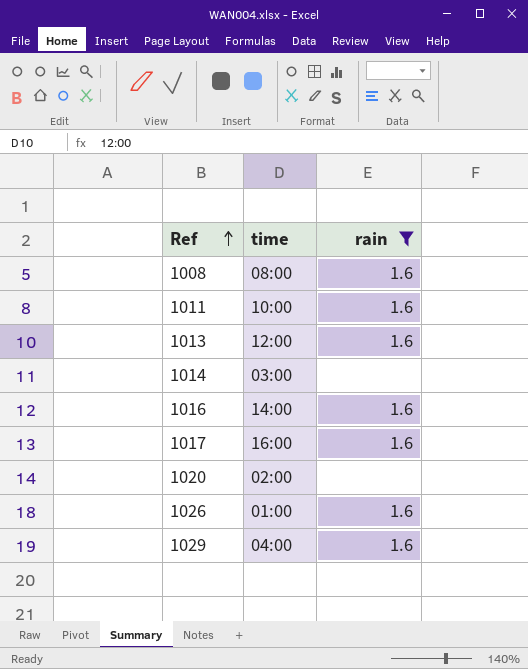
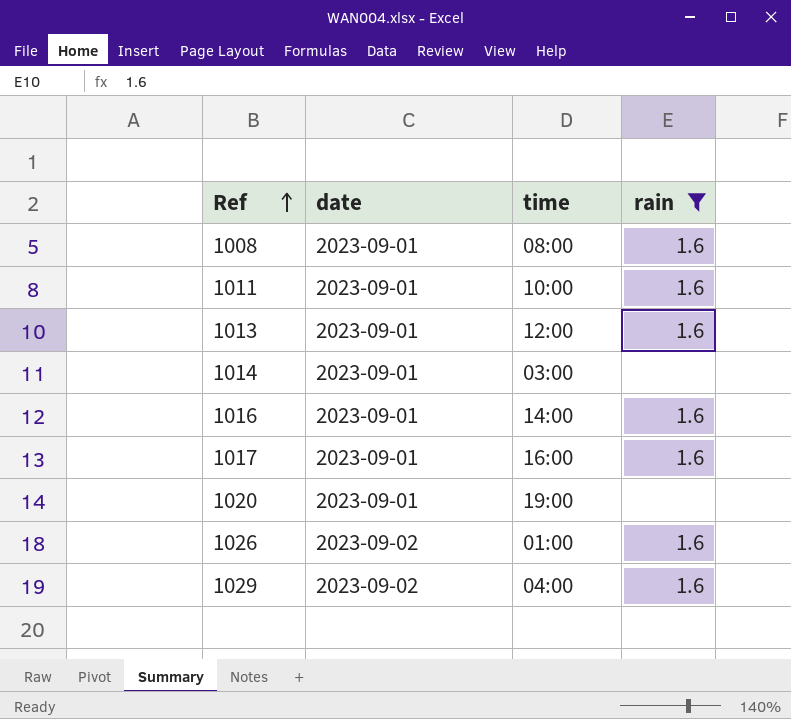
column date | position: none -> 2
1020 | time: 02:00 -> 19:00

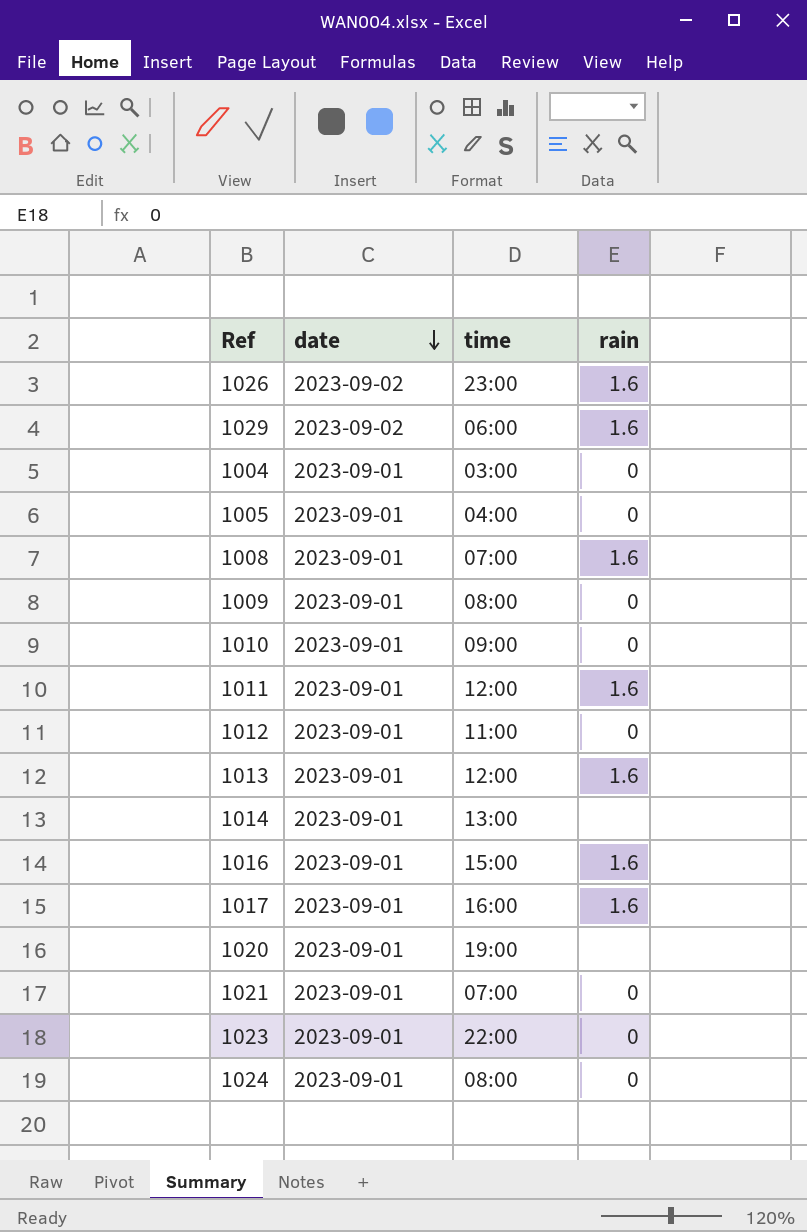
filter: rain != 0 -> none
row order: Ref ascending -> date descending
1026 | time: 01:00 -> 23:00
1029 | time: 04:00 -> 06:00
1008 | time: 08:00 -> 07:00
1011 | time: 10:00 -> 12:00
1014 | time: 03:00 -> 13:00
1016 | time: 14:00 -> 15:00

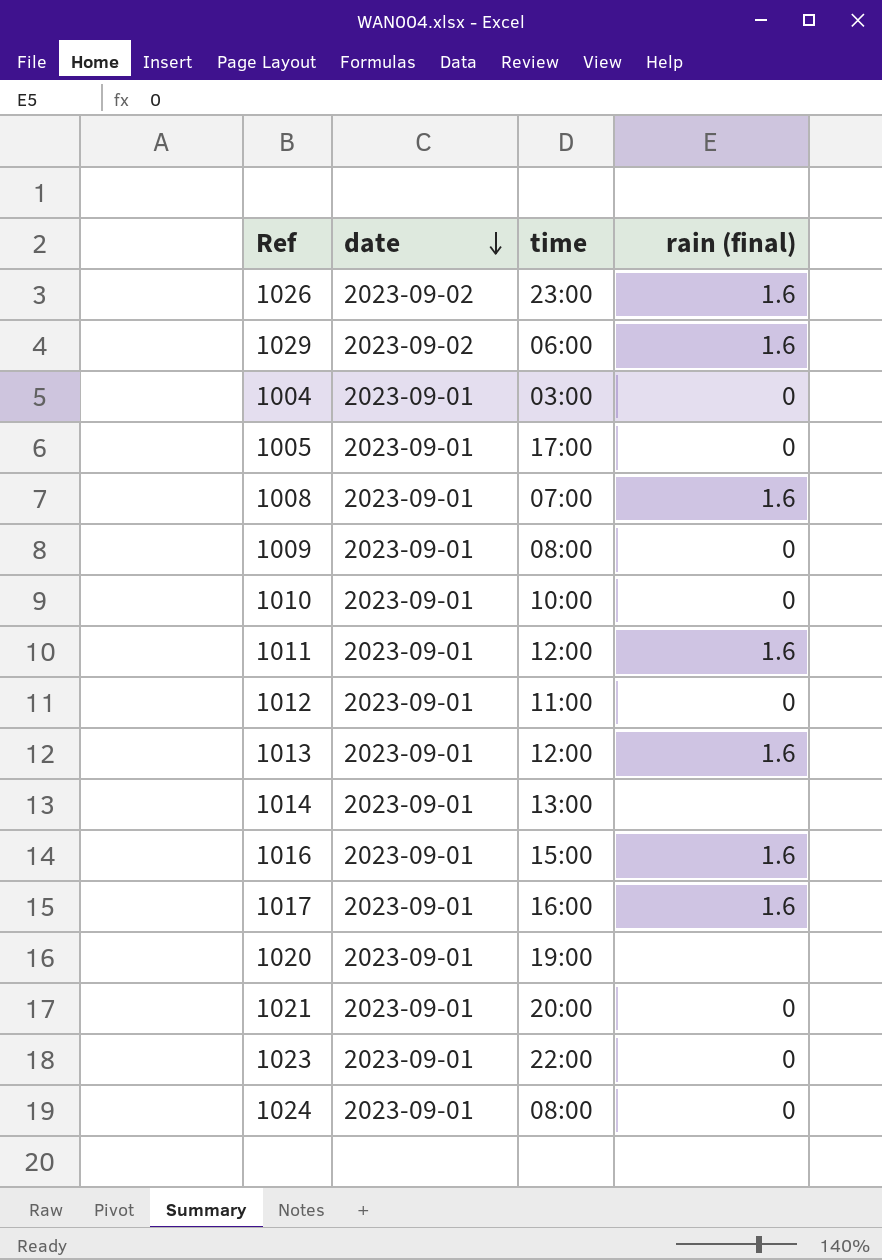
column name: rain -> rain (final)
1005 | time: 04:00 -> 17:00
1010 | time: 09:00 -> 10:00
1021 | time: 07:00 -> 20:00

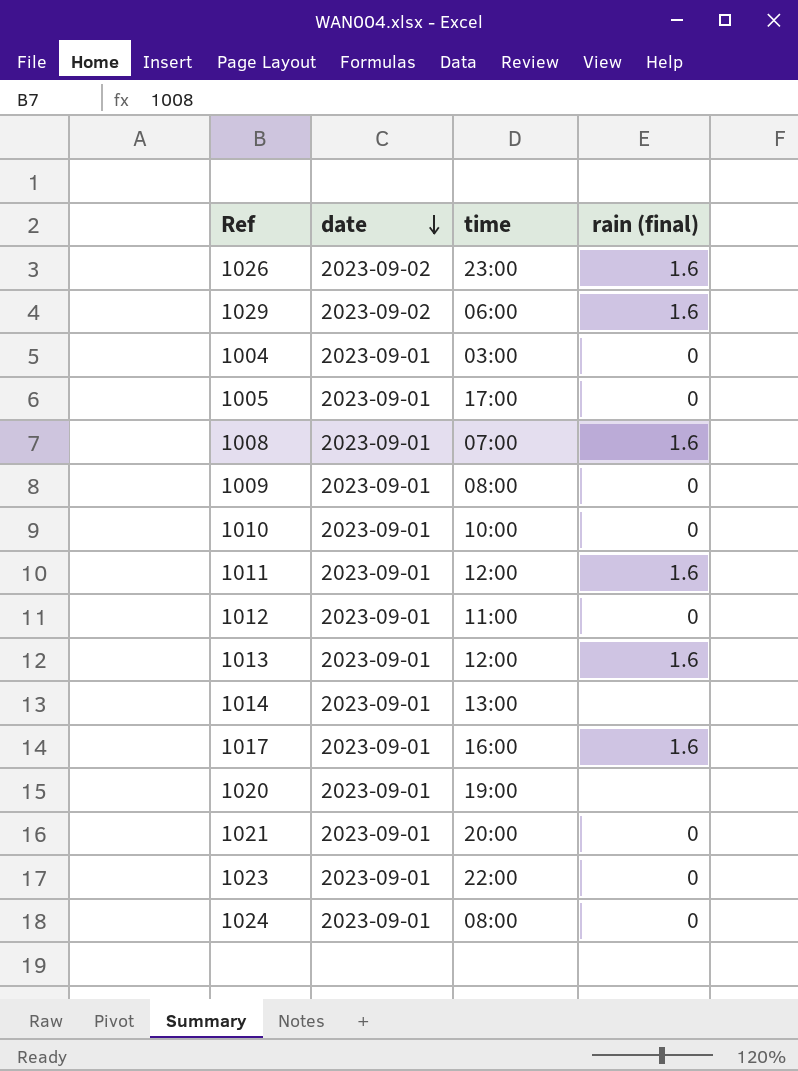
row 1016: 2023-09-01 | 15:00 | 1.6 -> none

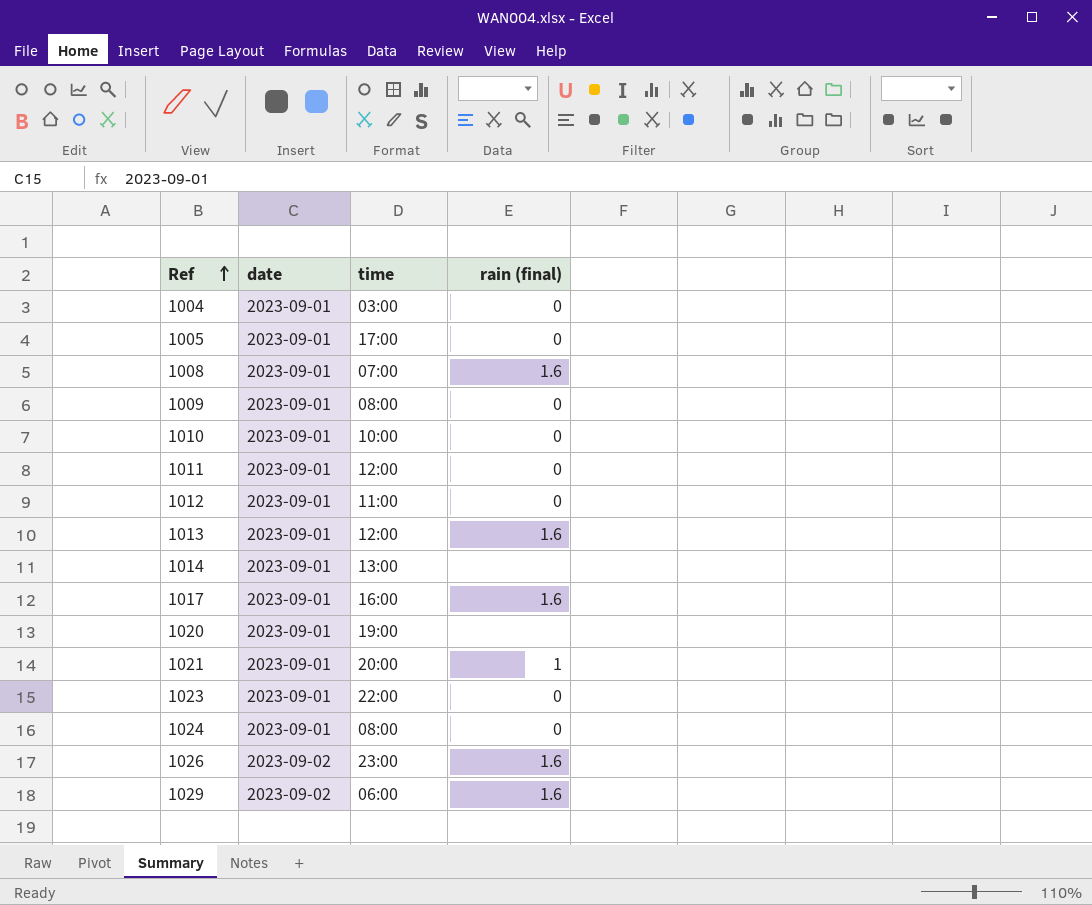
row order: date descending -> Ref ascending
1011 | rain (final): 1.6 -> 0
1021 | rain (final): 0 -> 1

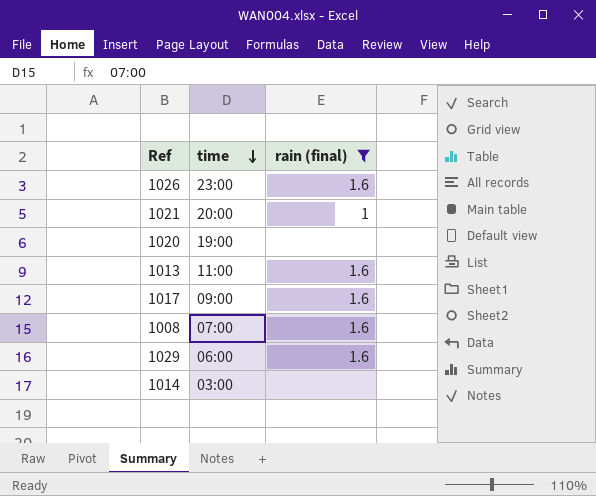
filter: none -> rain (final) != 0
row order: Ref ascending -> time descending
column date | position: 2 -> none
1013 | time: 12:00 -> 11:00
1017 | time: 16:00 -> 09:00
1014 | time: 13:00 -> 03:00

